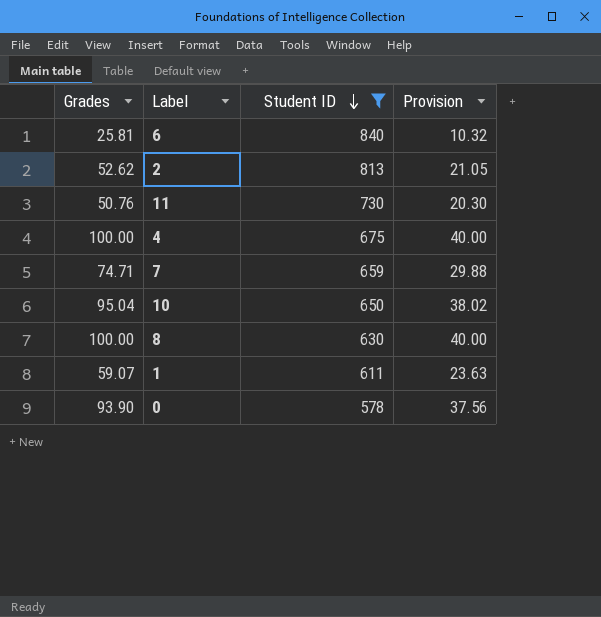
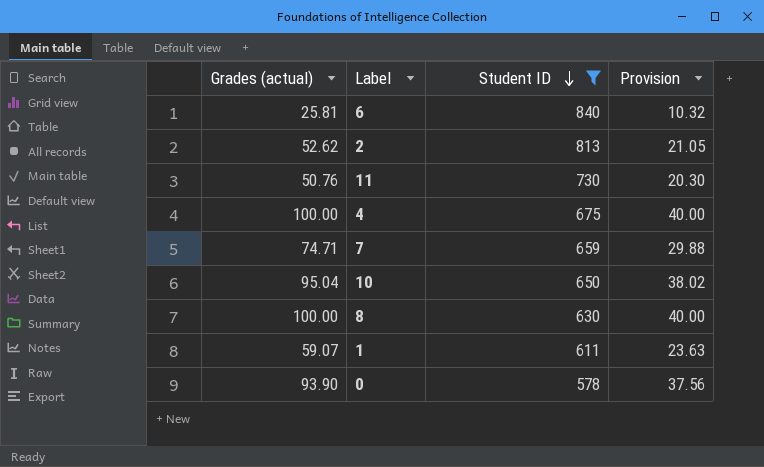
column name: Grades -> Grades (actual)

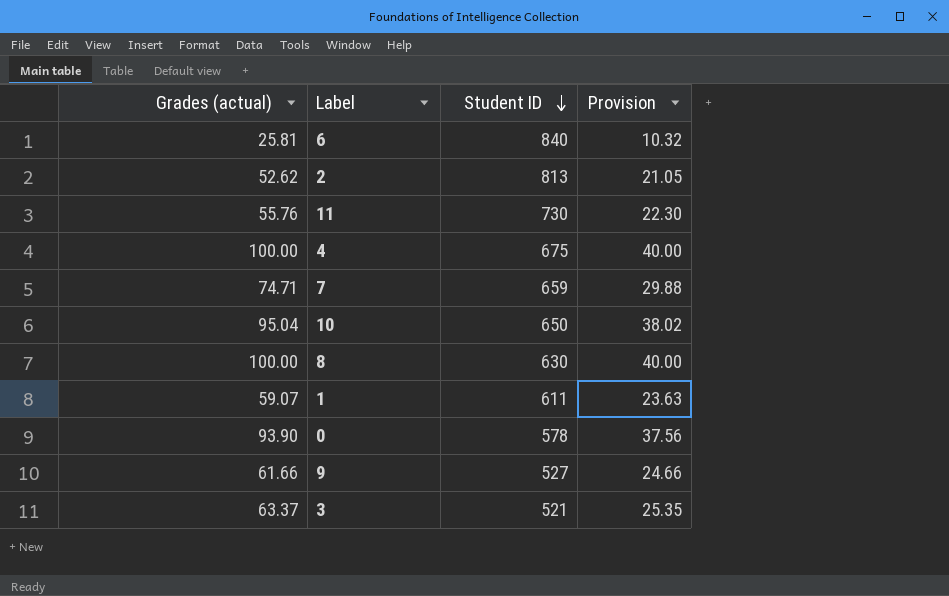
filter: Student ID >= 578 -> none
11 | Grades (actual): 50.76 -> 55.76
11 | Provision: 20.30 -> 22.30

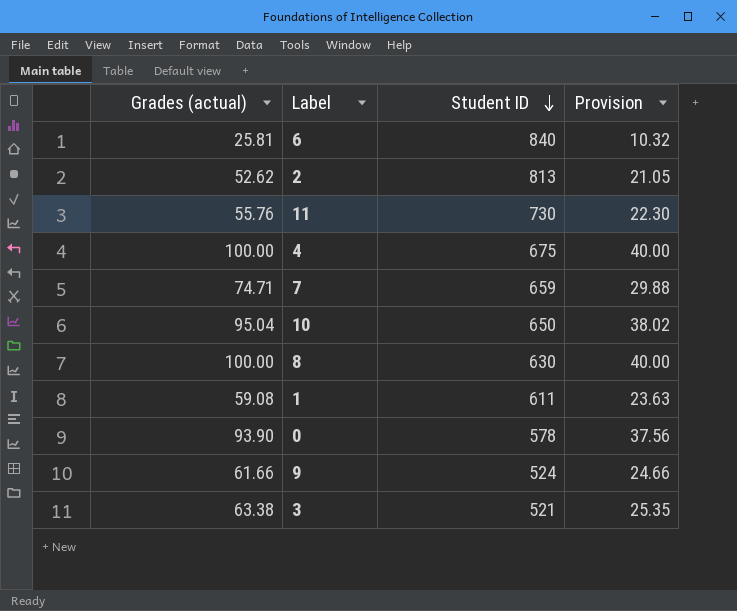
1 | Grades (actual): 59.07 -> 59.08
9 | Student ID: 527 -> 524
3 | Grades (actual): 63.37 -> 63.38

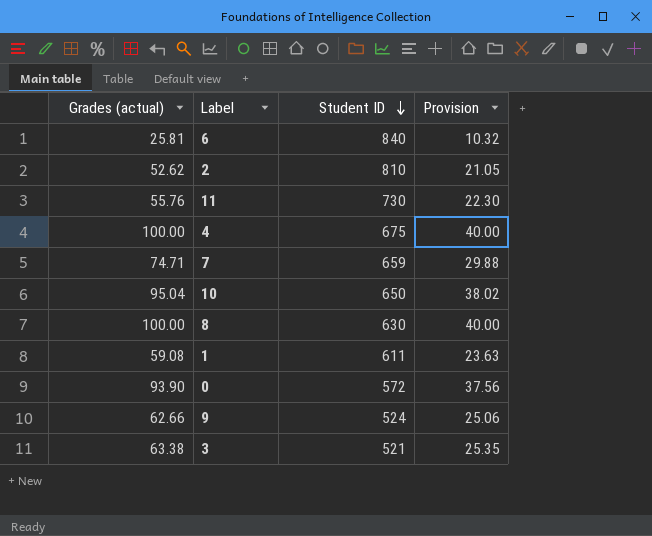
2 | Student ID: 813 -> 810
0 | Student ID: 578 -> 572
9 | Grades (actual): 61.66 -> 62.66
9 | Provision: 24.66 -> 25.06

